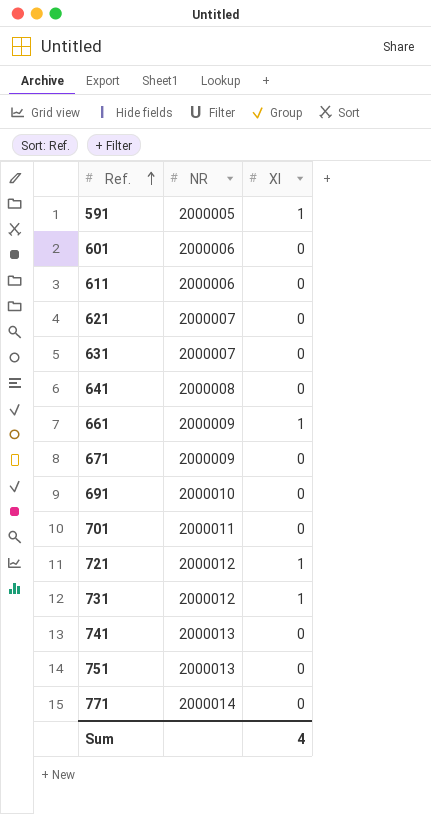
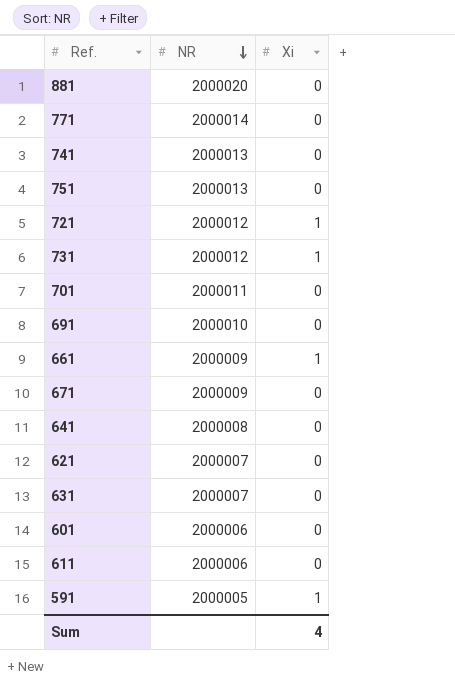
row order: Ref. ascending -> NR descending
column name: XI -> Xi
row 881: none -> 2000020 | 0

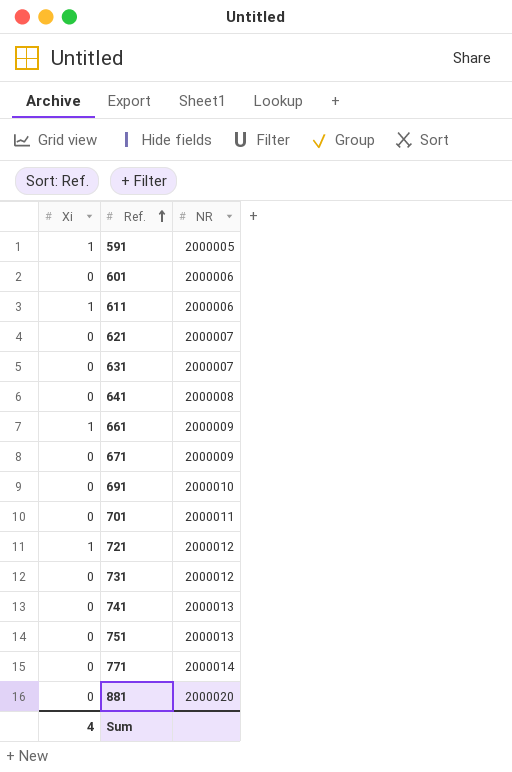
row order: NR descending -> Ref. ascending
column Xi | position: 3 -> 1
611 | Xi: 0 -> 1
731 | Xi: 1 -> 0

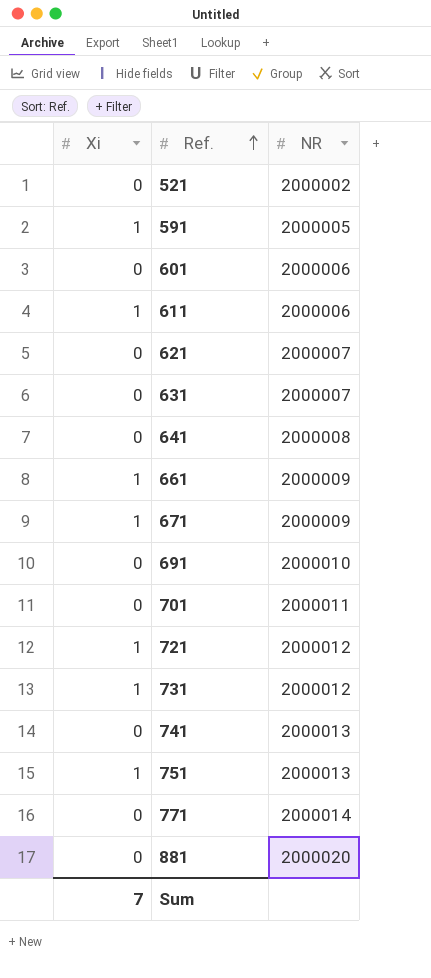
row 521: none -> 0 | 2000002
671 | Xi: 0 -> 1
731 | Xi: 0 -> 1
751 | Xi: 0 -> 1
Sum | Xi: 4 -> 7

